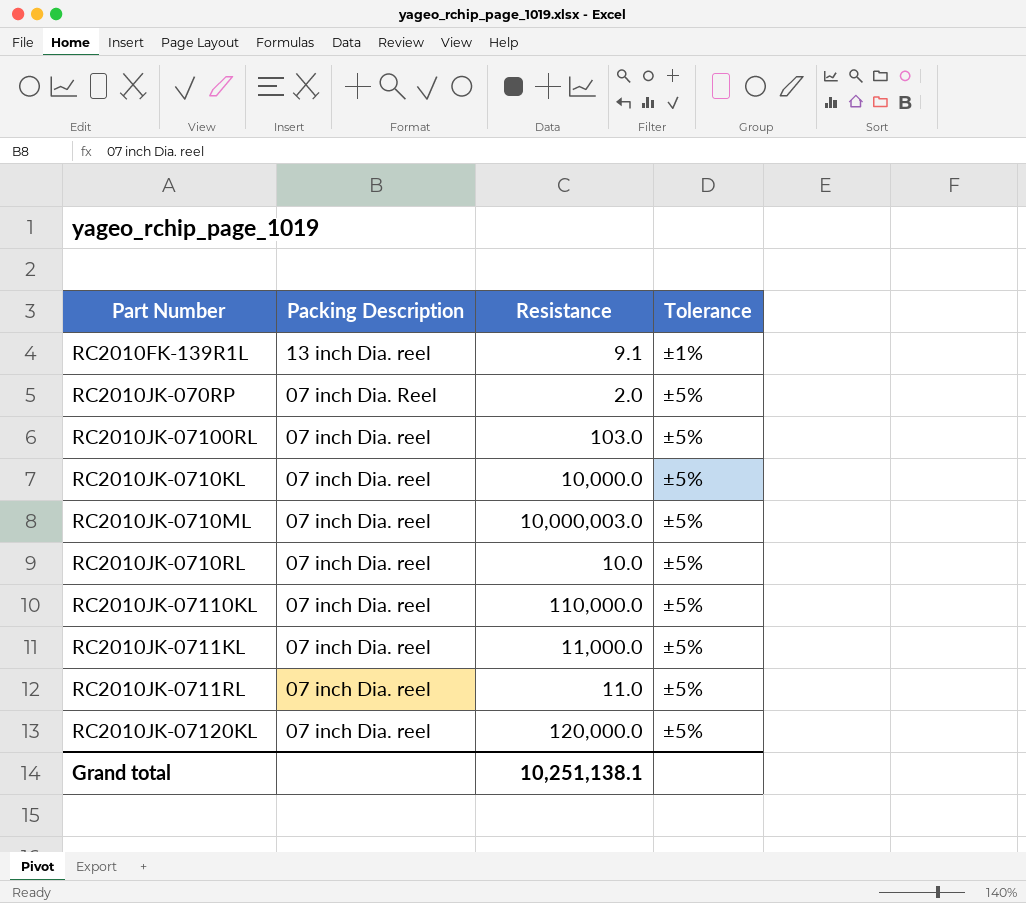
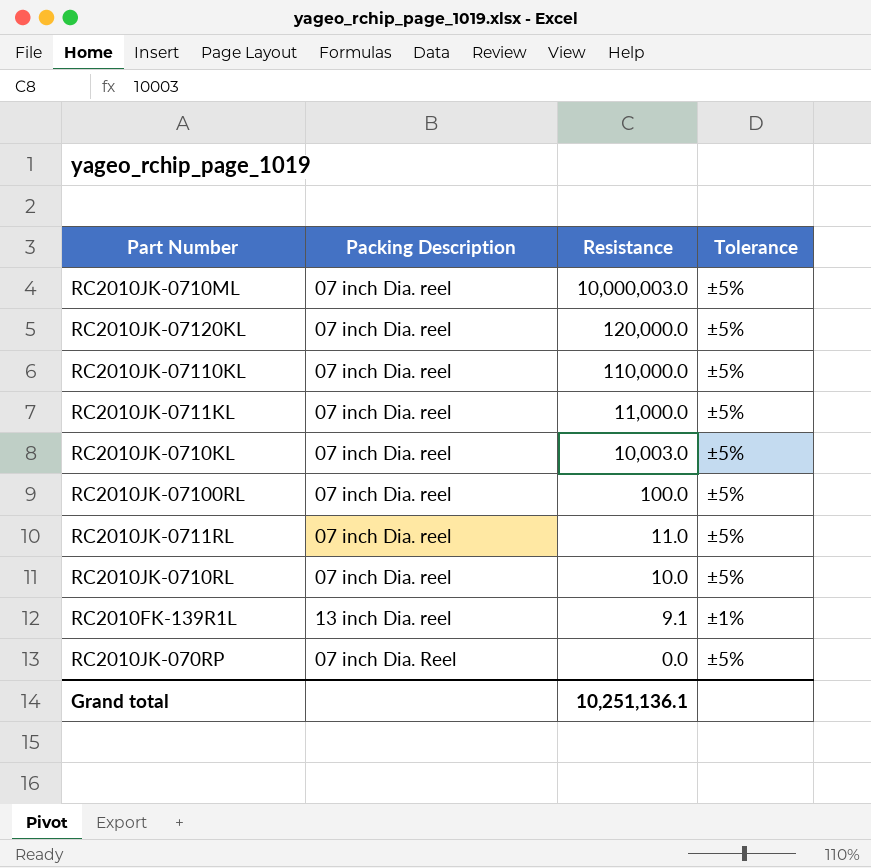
row order: Packing Description descending -> Resistance descending
RC2010JK-0710KL | Resistance: 10,000.0 -> 10,003.0
RC2010JK-07100RL | Resistance: 103.0 -> 100.0
RC2010JK-070RP | Resistance: 2.0 -> 0.0
Grand total | Resistance: 10,251,138.1 -> 10,251,136.1

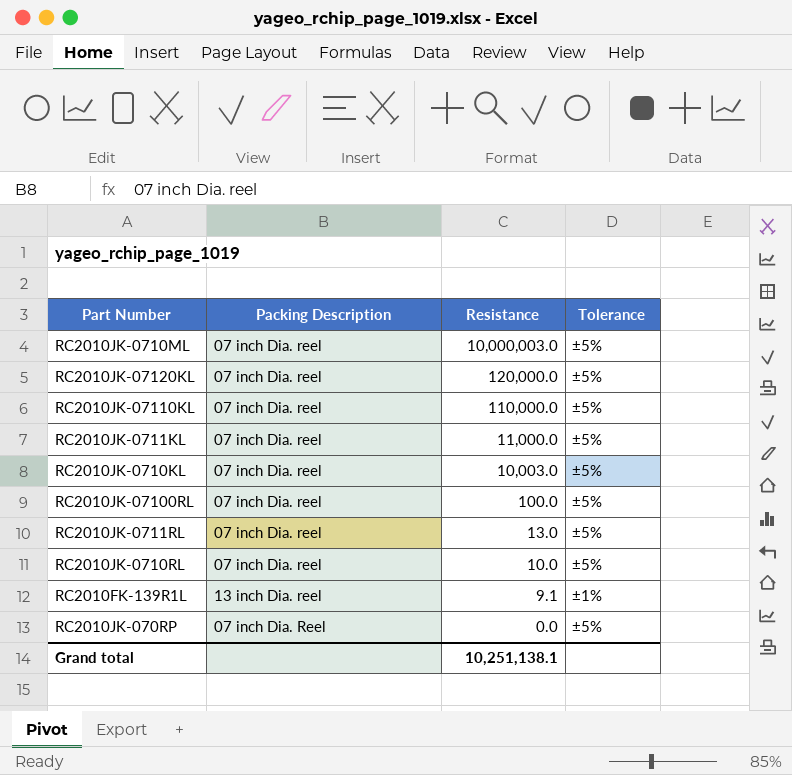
RC2010JK-0711RL | Resistance: 11.0 -> 13.0
Grand total | Resistance: 10,251,136.1 -> 10,251,138.1

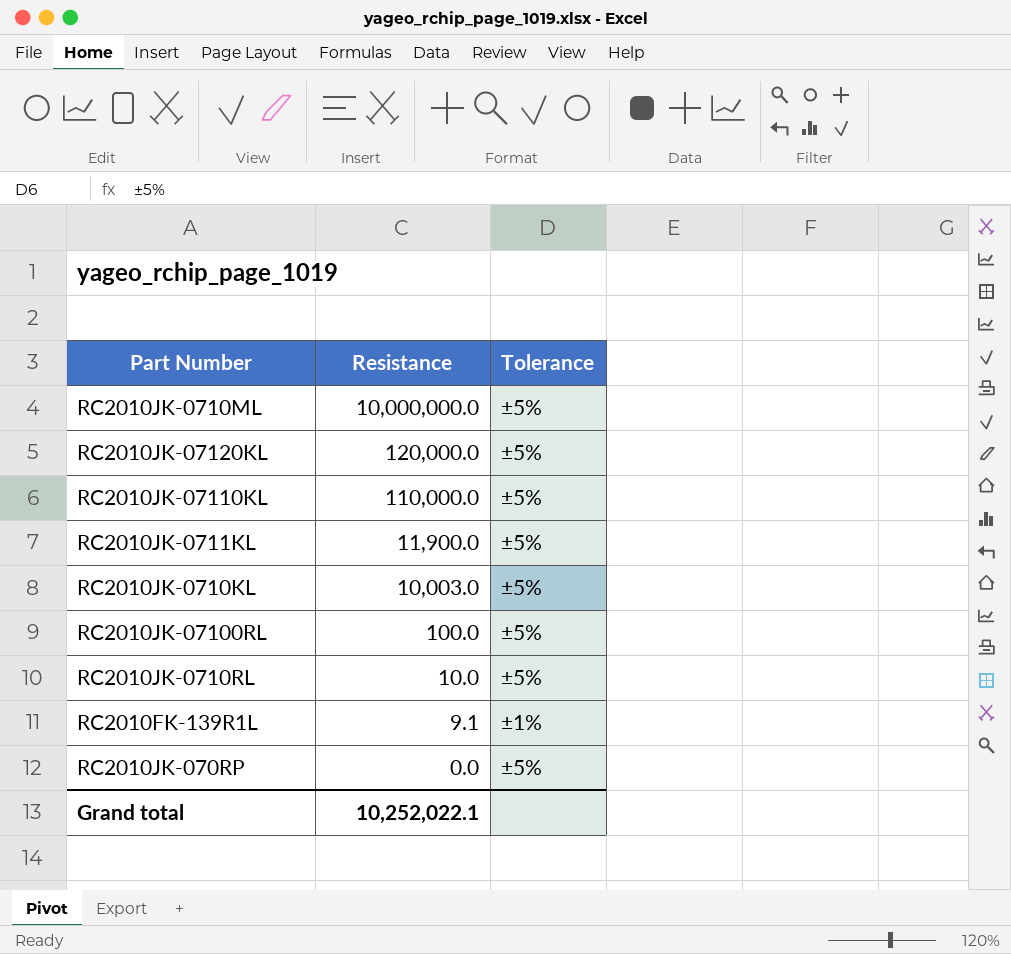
column Packing Description | position: 2 -> none
row RC2010JK-0711RL: 07 inch Dia. reel | 13.0 | ±5% -> none
RC2010JK-0710ML | Resistance: 10,000,003.0 -> 10,000,000.0
RC2010JK-0711KL | Resistance: 11,000.0 -> 11,900.0
Grand total | Resistance: 10,251,138.1 -> 10,252,022.1

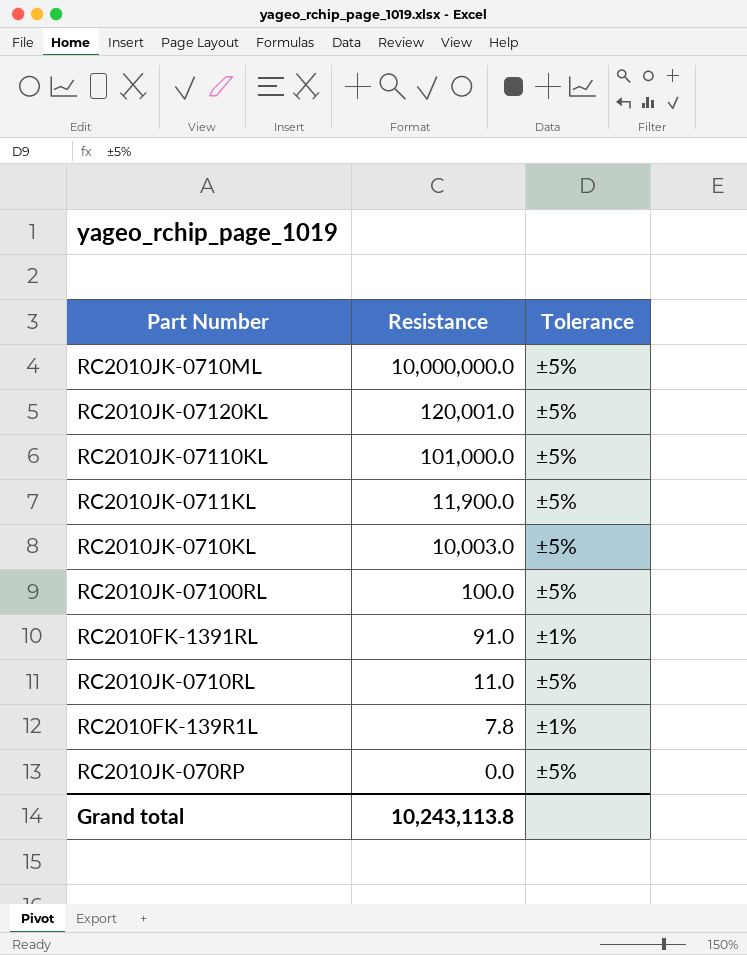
RC2010JK-07120KL | Resistance: 120,000.0 -> 120,001.0
RC2010JK-07110KL | Resistance: 110,000.0 -> 101,000.0
row RC2010FK-1391RL: none -> 91.0 | ±1%
RC2010JK-0710RL | Resistance: 10.0 -> 11.0
RC2010FK-139R1L | Resistance: 9.1 -> 7.8
Grand total | Resistance: 10,252,022.1 -> 10,243,113.8

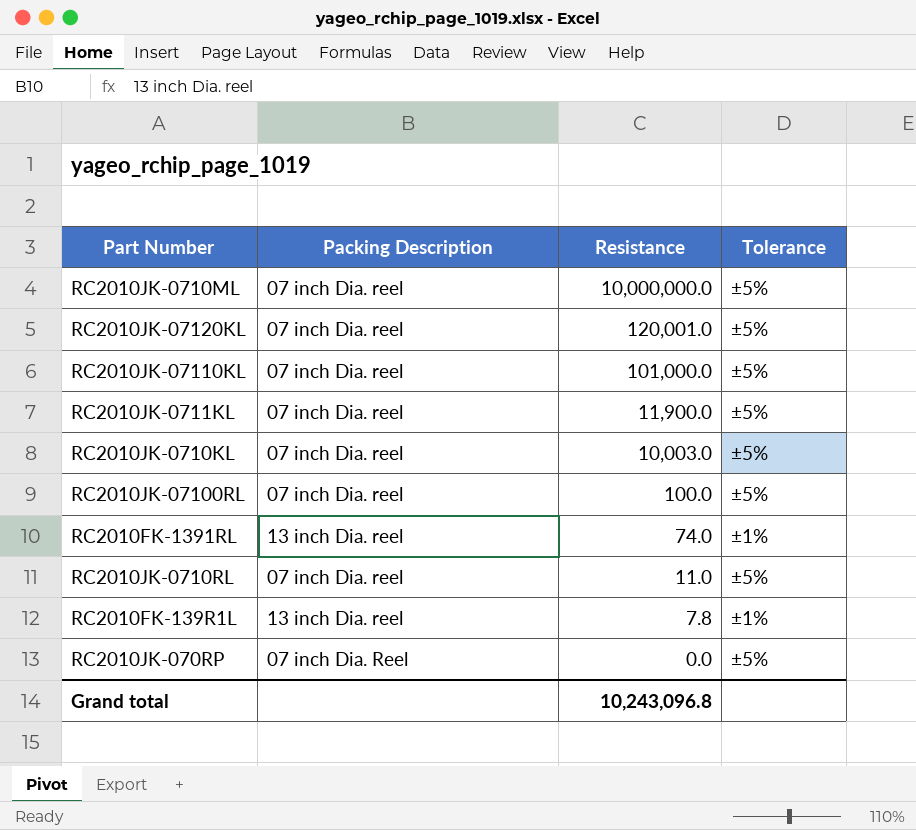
column Packing Description | position: none -> 2
RC2010FK-1391RL | Resistance: 91.0 -> 74.0
Grand total | Resistance: 10,243,113.8 -> 10,243,096.8

